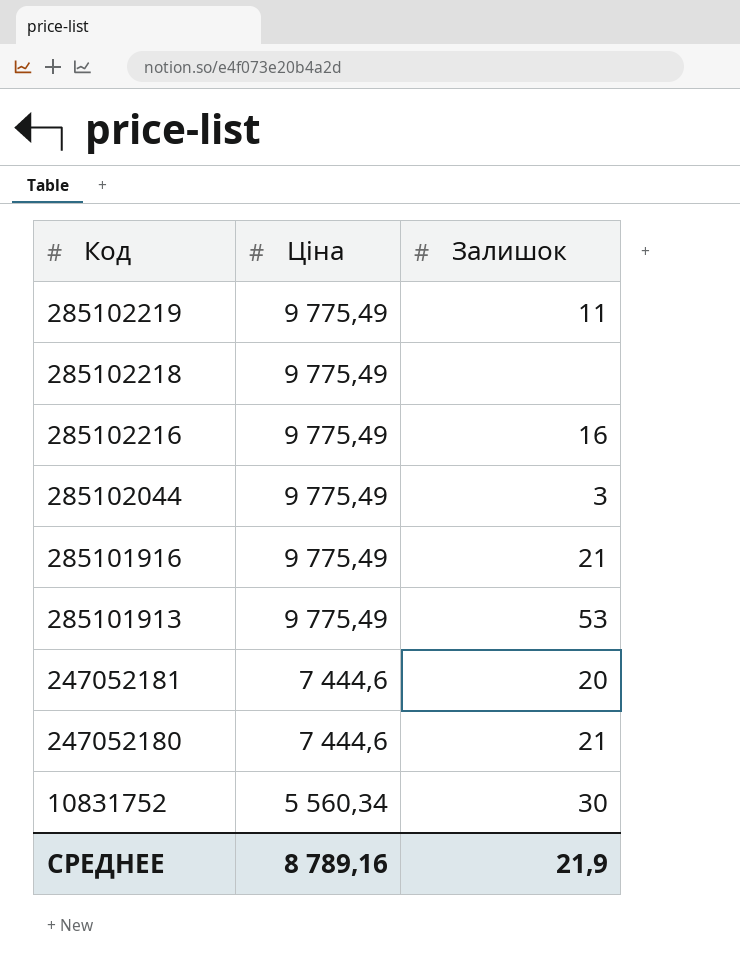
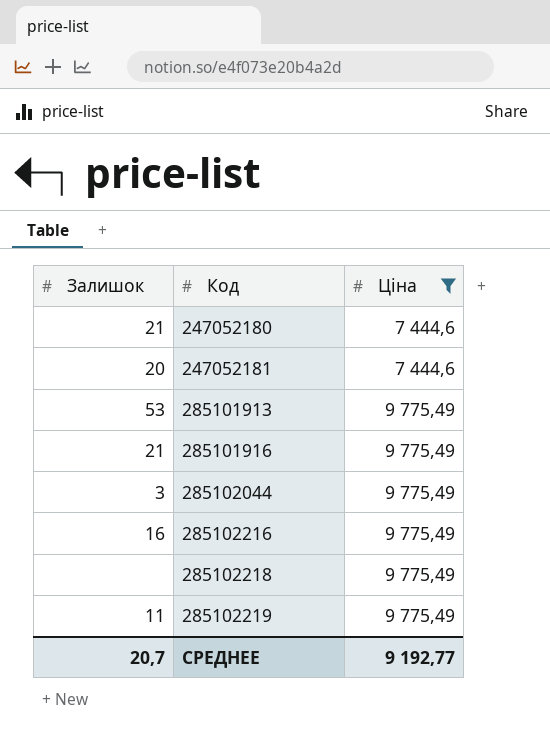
filter: none -> Ціна != 5 560,34
row order: Код descending -> Код ascending
column Залишок | position: 3 -> 1
СРЕДНЕЕ | Залишок: 21,9 -> 20,7
СРЕДНЕЕ | Ціна: 8 789,16 -> 9 192,77

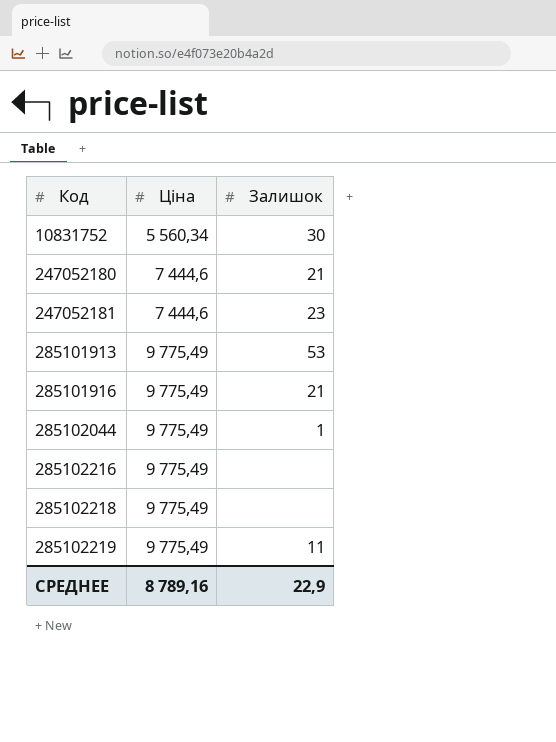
filter: Ціна != 5 560,34 -> none
column Залишок | position: 1 -> 3
247052181 | Залишок: 20 -> 23
285102044 | Залишок: 3 -> 1
285102216 | Залишок: 16 -> none
СРЕДНЕЕ | Ціна: 9 192,77 -> 8 789,16
СРЕДНЕЕ | Залишок: 20,7 -> 22,9

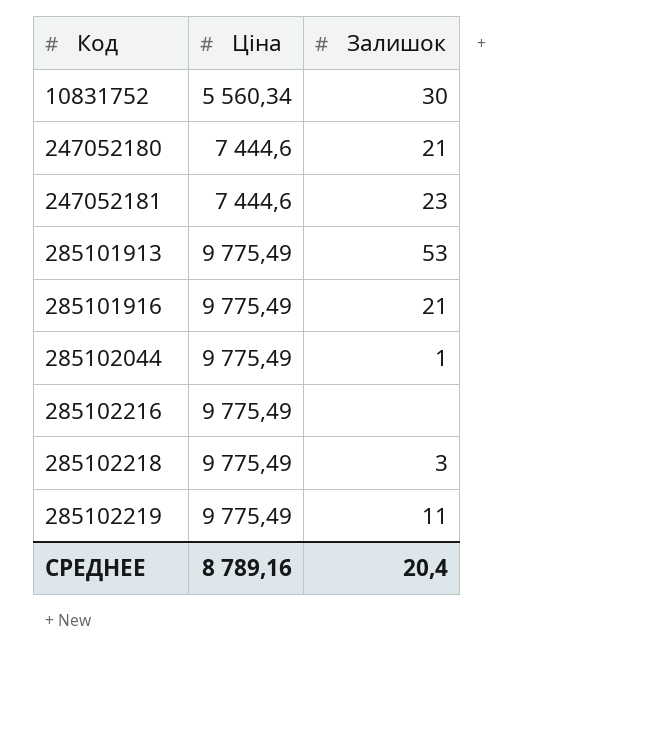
285102218 | Залишок: none -> 3
СРЕДНЕЕ | Залишок: 22,9 -> 20,4

